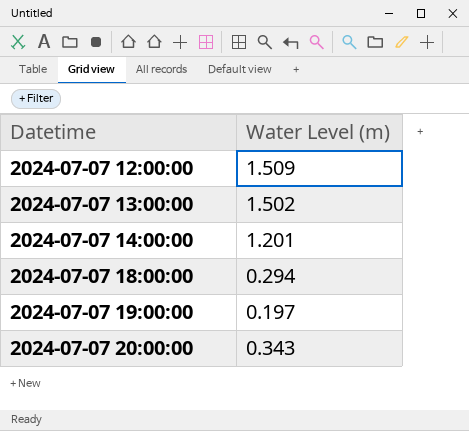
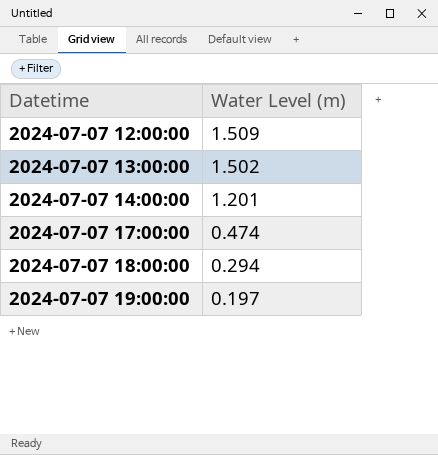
row 2024-07-07 20:00:00: 0.343 -> none
row 2024-07-07 17:00:00: none -> 0.474

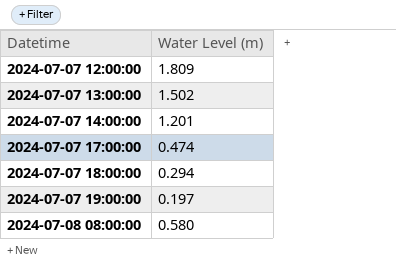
2024-07-07 12:00:00 | Water Level (m): 1.509 -> 1.809
row 2024-07-08 08:00:00: none -> 0.580

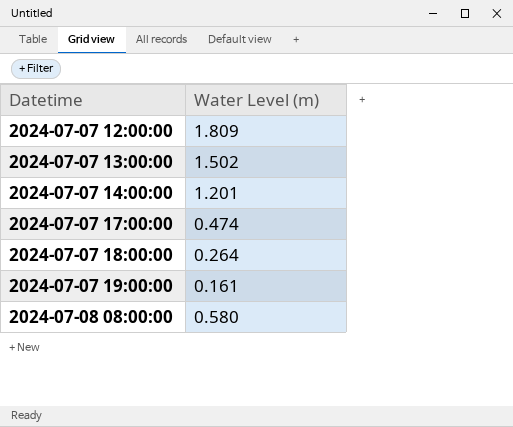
2024-07-07 18:00:00 | Water Level (m): 0.294 -> 0.264
2024-07-07 19:00:00 | Water Level (m): 0.197 -> 0.161

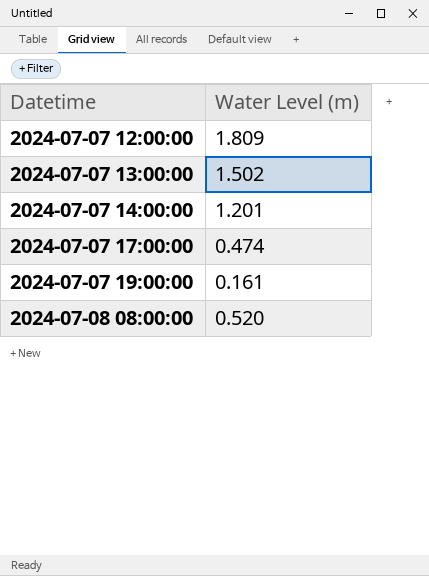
row 2024-07-07 18:00:00: 0.264 -> none
2024-07-08 08:00:00 | Water Level (m): 0.580 -> 0.520

